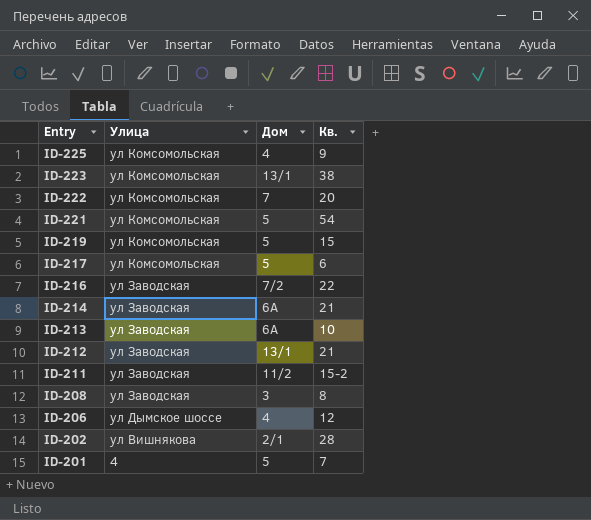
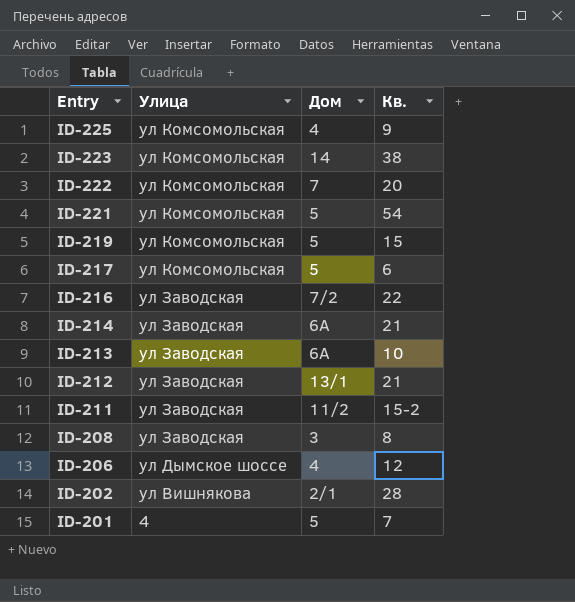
ID-223 | Дом: 13/1 -> 14

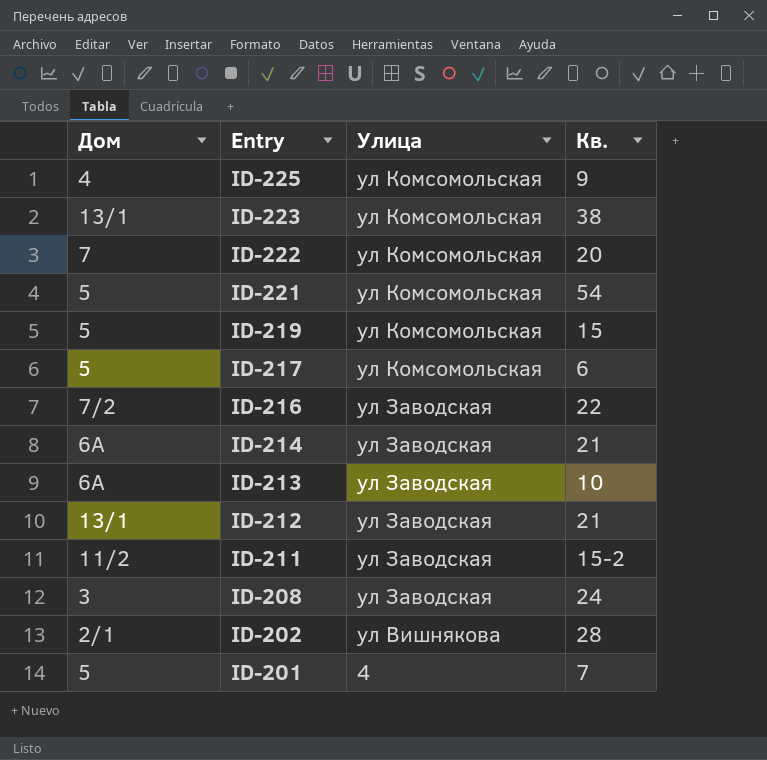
column Дом | position: 3 -> 1
row ID-206: ул Дымское шоссе | 4 | 12 -> none
ID-223 | Дом: 14 -> 13/1
ID-208 | Кв.: 8 -> 24

